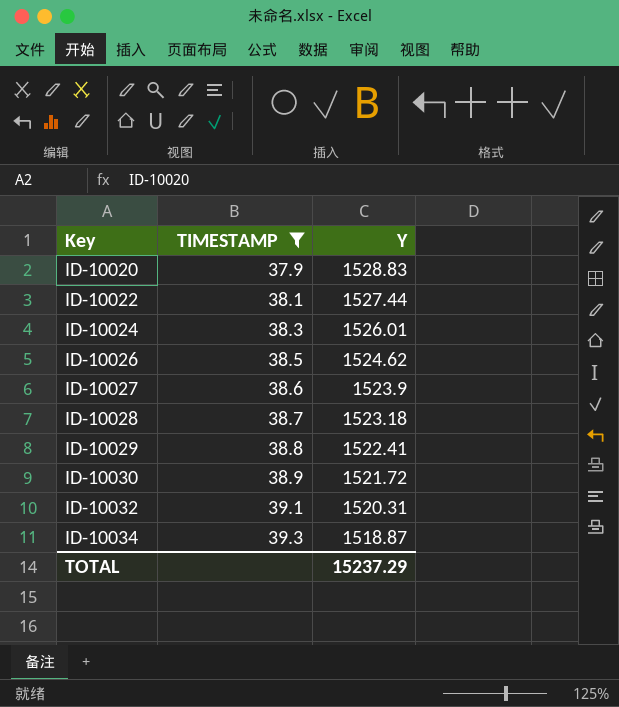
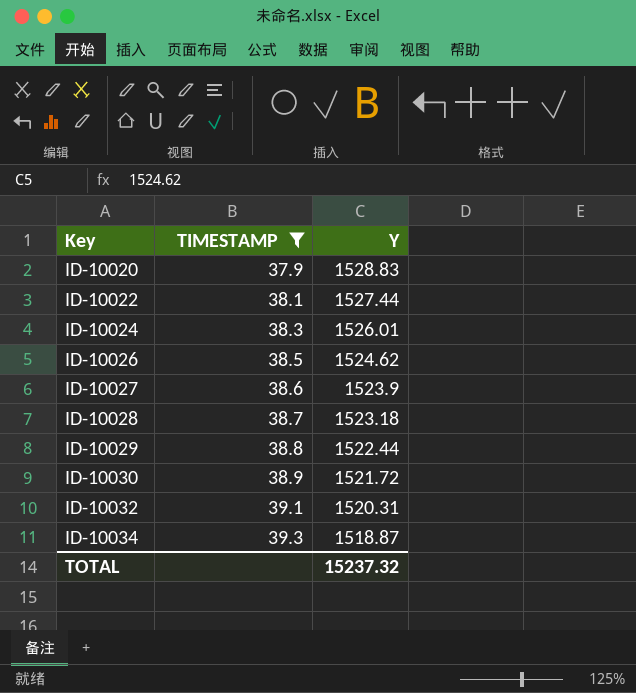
ID-10029 | Y: 1522.41 -> 1522.44
TOTAL | Y: 15237.29 -> 15237.32

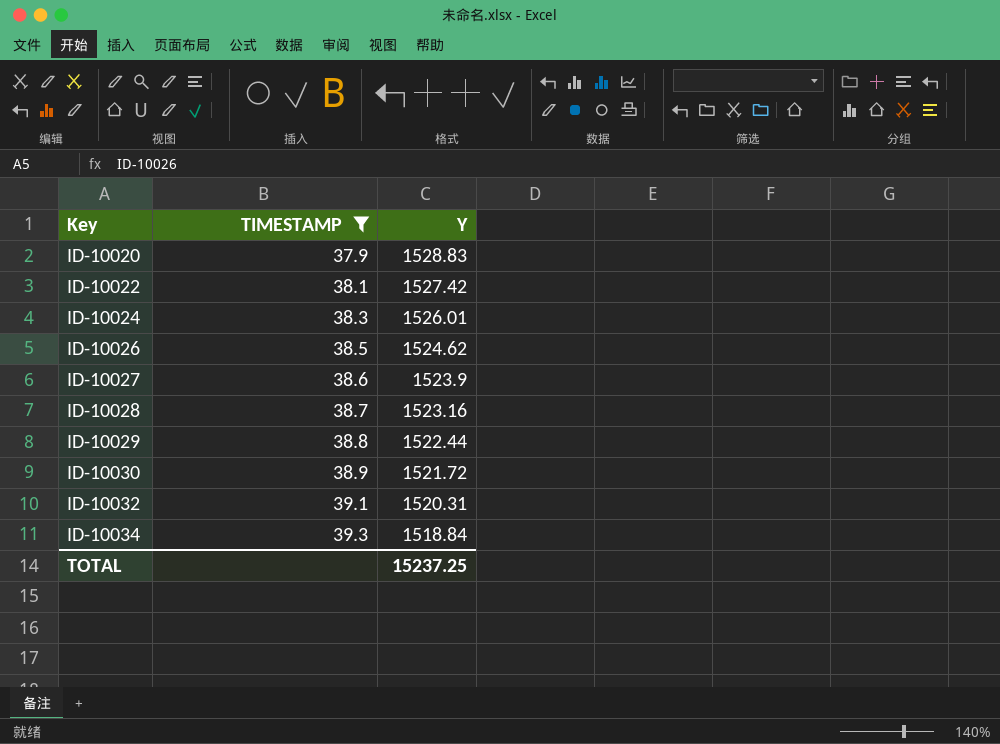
ID-10022 | Y: 1527.44 -> 1527.42
ID-10028 | Y: 1523.18 -> 1523.16
ID-10034 | Y: 1518.87 -> 1518.84
TOTAL | Y: 15237.32 -> 15237.25

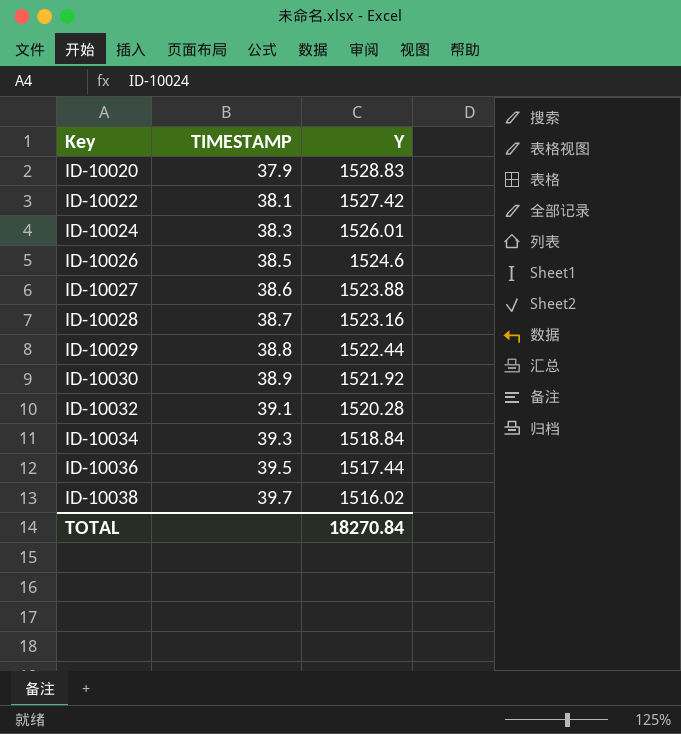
filter: TIMESTAMP <= 39.3 -> none
ID-10026 | Y: 1524.62 -> 1524.6
ID-10027 | Y: 1523.9 -> 1523.88
ID-10030 | Y: 1521.72 -> 1521.92
ID-10032 | Y: 1520.31 -> 1520.28
TOTAL | Y: 15237.25 -> 18270.84

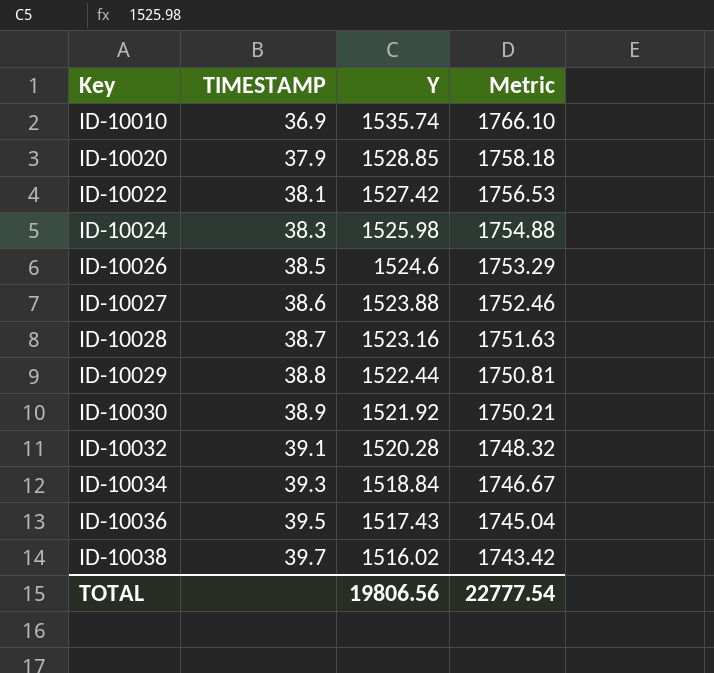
column Metric | formula: none -> [Y] * 1.15
row ID-10010: none -> 36.9 | 1535.74 | 1766.10
ID-10020 | Y: 1528.83 -> 1528.85
ID-10024 | Y: 1526.01 -> 1525.98
ID-10036 | Y: 1517.44 -> 1517.43
TOTAL | Y: 18270.84 -> 19806.56

